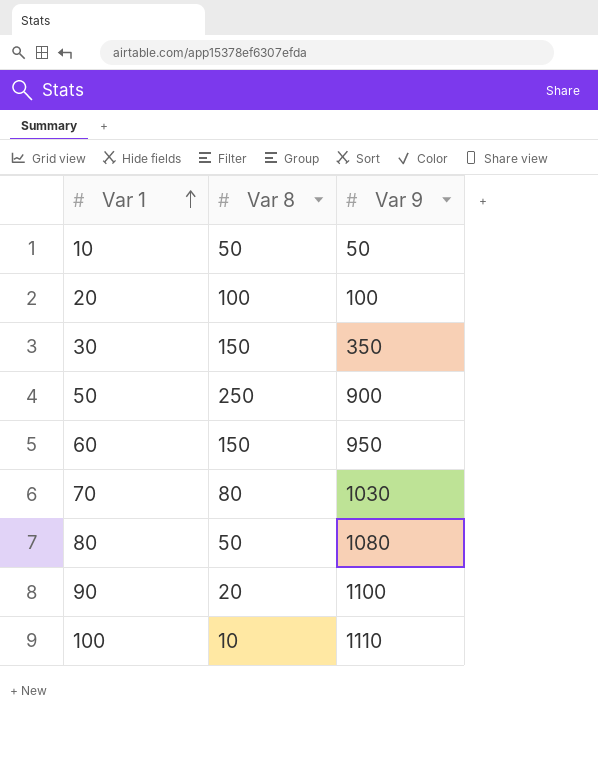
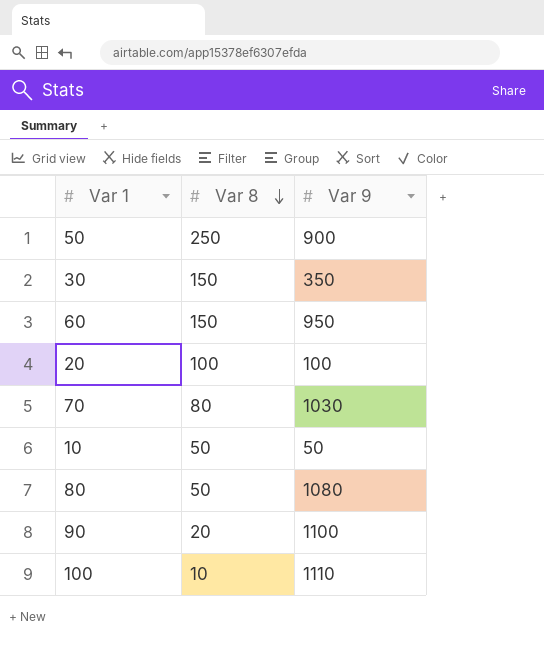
row order: Var 1 ascending -> Var 8 descending

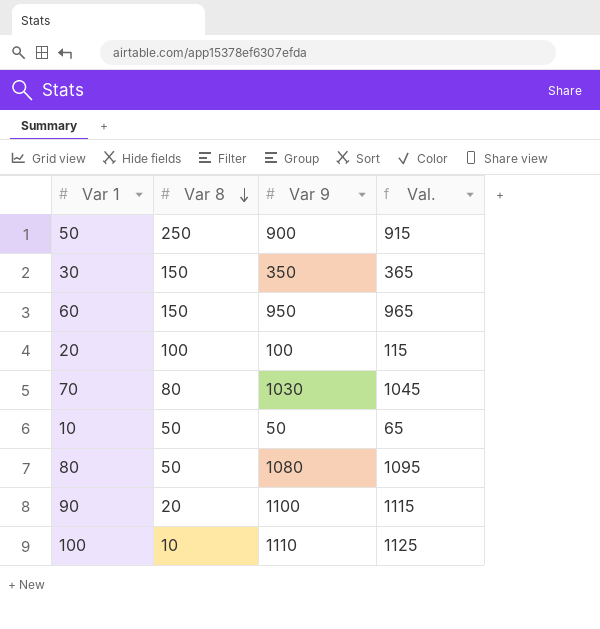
column Val. | formula: none -> [Var 9] + 15

